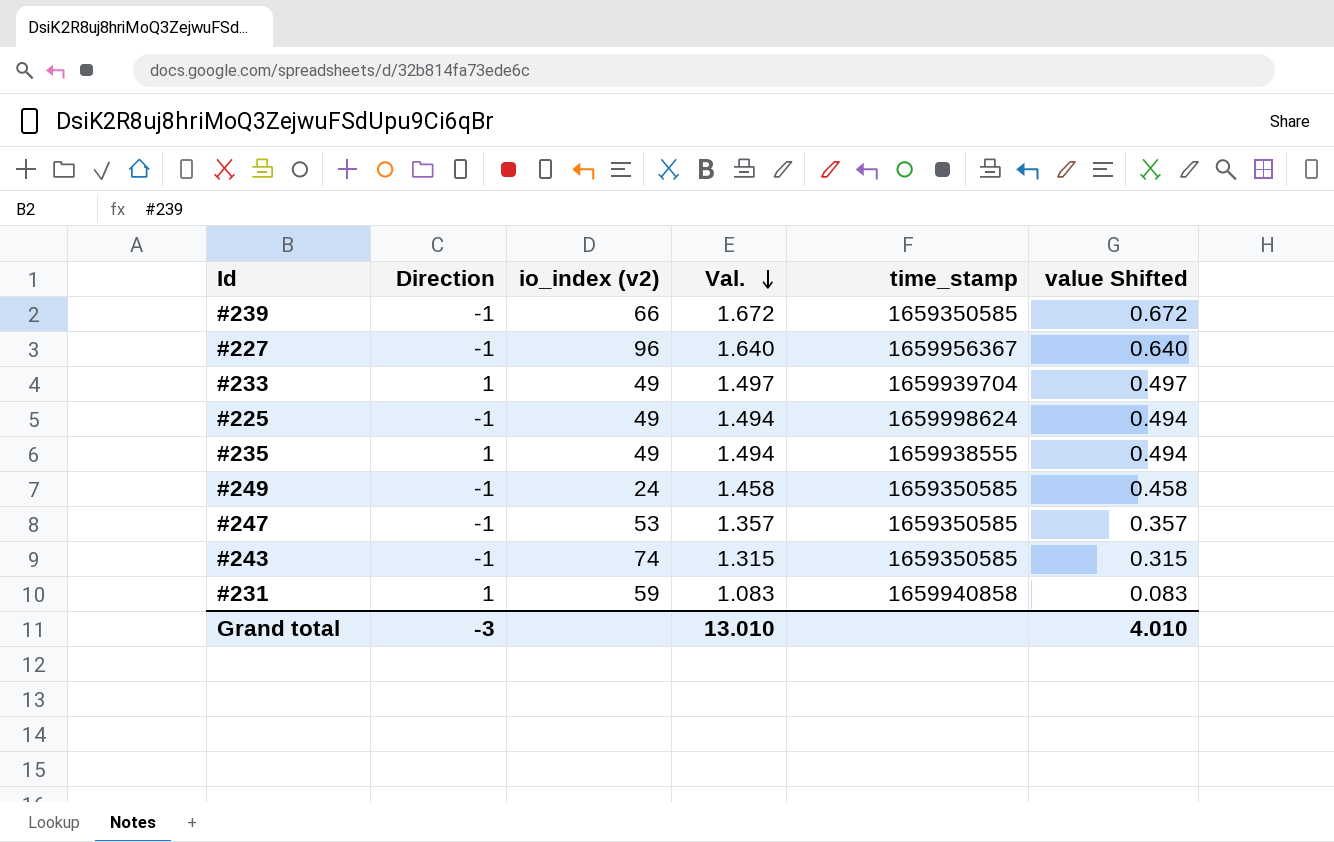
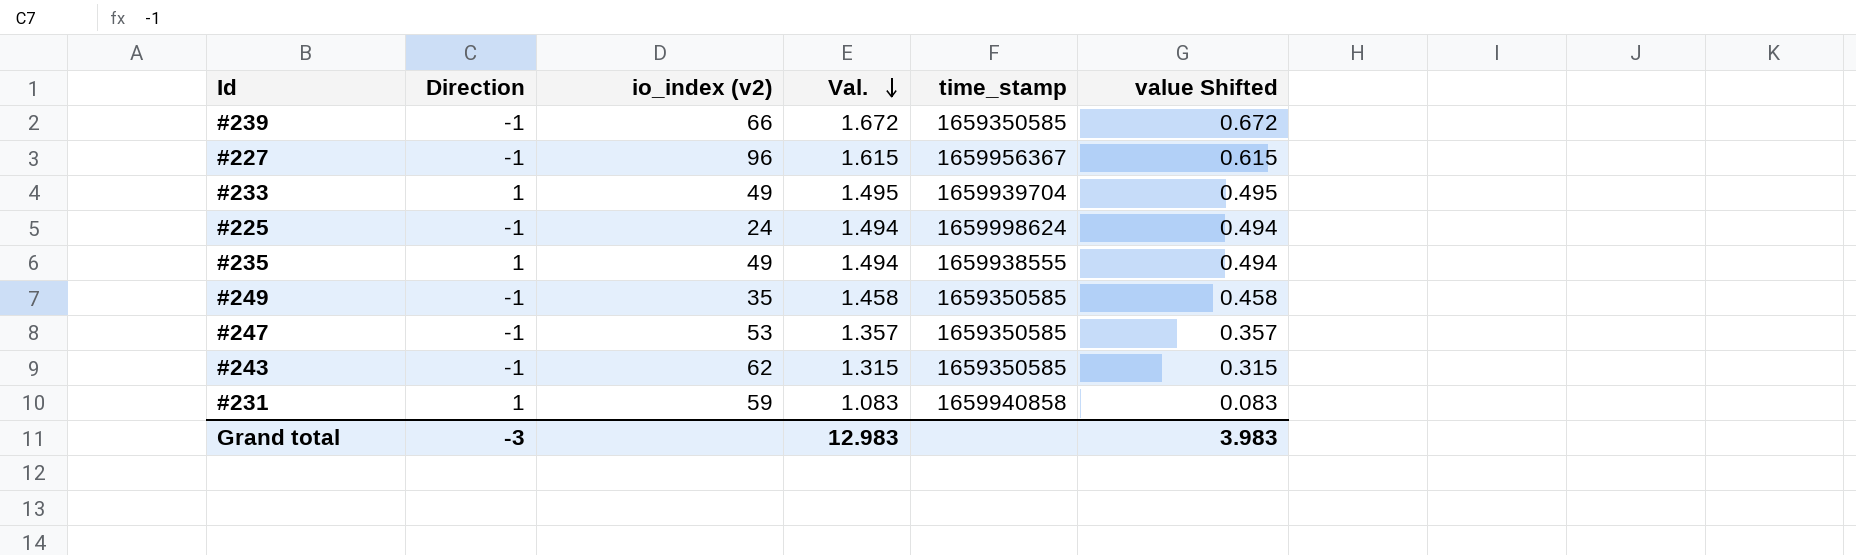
#227 | Val.: 1.640 -> 1.615
#227 | value Shifted: 0.640 -> 0.615
#233 | Val.: 1.497 -> 1.495
#233 | value Shifted: 0.497 -> 0.495
#225 | io_index (v2): 49 -> 24
#249 | io_index (v2): 24 -> 35
#243 | io_index (v2): 74 -> 62
Grand total | Val.: 13.010 -> 12.983
Grand total | value Shifted: 4.010 -> 3.983

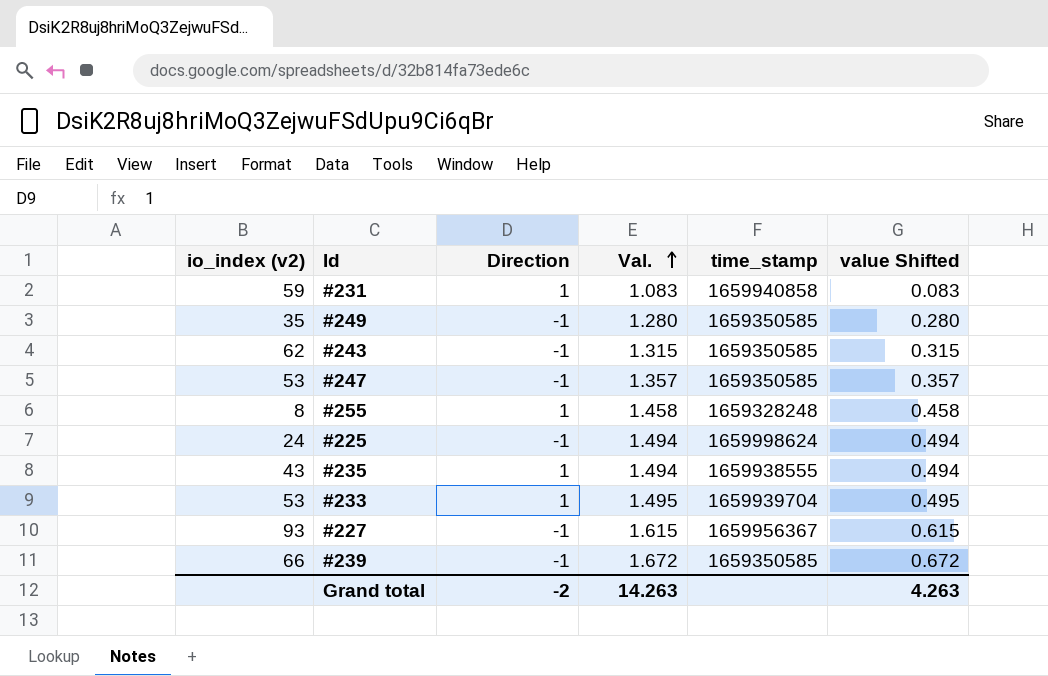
row order: Val. descending -> Val. ascending
column io_index (v2) | position: 3 -> 1
#249 | Val.: 1.458 -> 1.280
#249 | value Shifted: 0.458 -> 0.280
row #255: none -> 8 | 1 | 1.458 | 1659328248 | 0.458
#235 | io_index (v2): 49 -> 43
#233 | io_index (v2): 49 -> 53
#227 | io_index (v2): 96 -> 93
Grand total | Direction: -3 -> -2
Grand total | Val.: 12.983 -> 14.263
Grand total | value Shifted: 3.983 -> 4.263

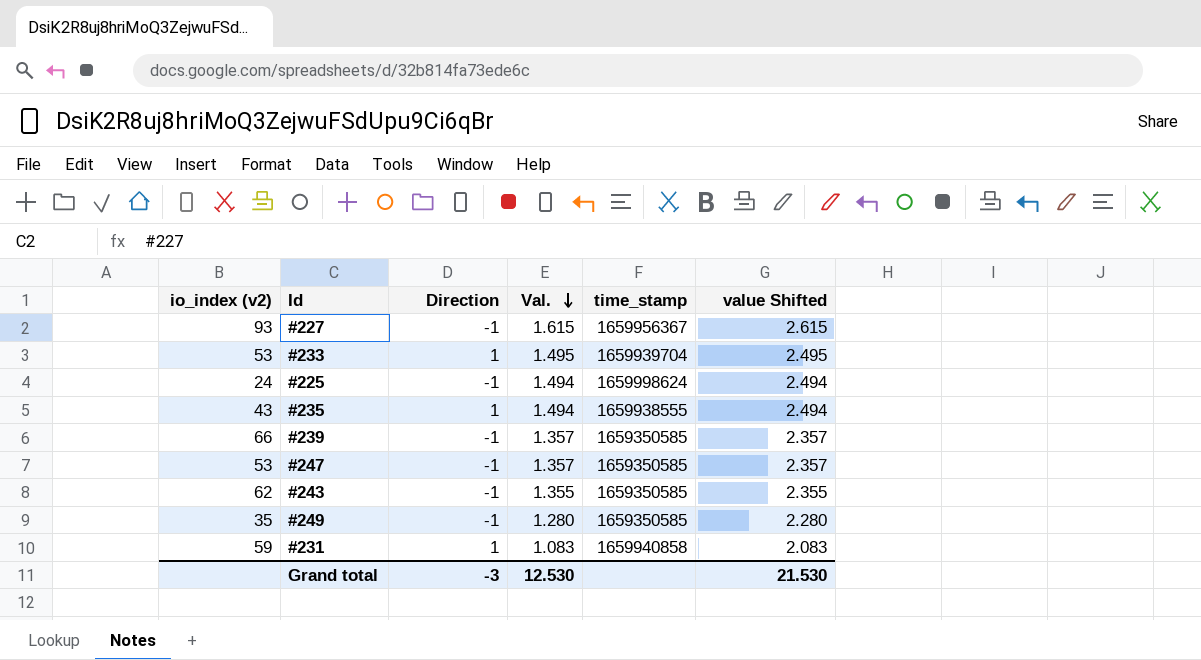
row order: Val. ascending -> Val. descending
column value Shifted | formula: [Val.] - 1 -> [Val.] + 1
row #255: 8 | 1 | 1.458 | 1659328248 | 0.458 -> none
#239 | Val.: 1.672 -> 1.357
#243 | Val.: 1.315 -> 1.355
Grand total | Direction: -2 -> -3
Grand total | Val.: 14.263 -> 12.530
Grand total | value Shifted: 4.263 -> 21.530

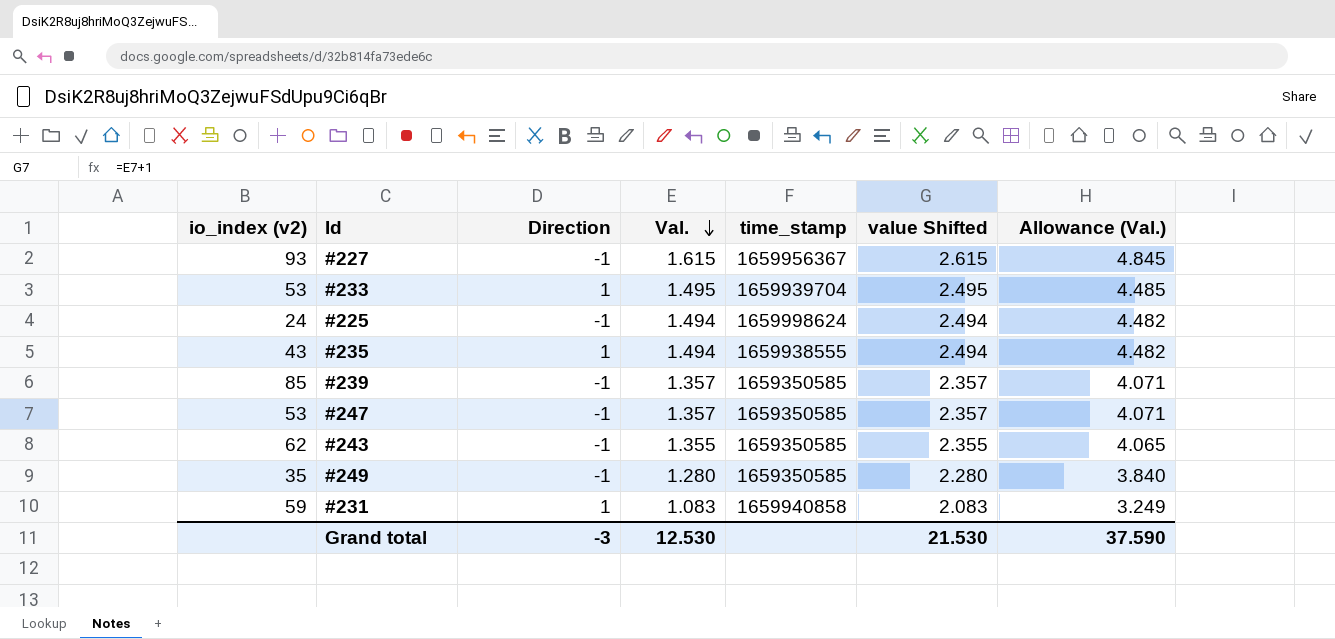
column Allowance (Val.) | formula: none -> [Val.] * 3
#239 | io_index (v2): 66 -> 85

